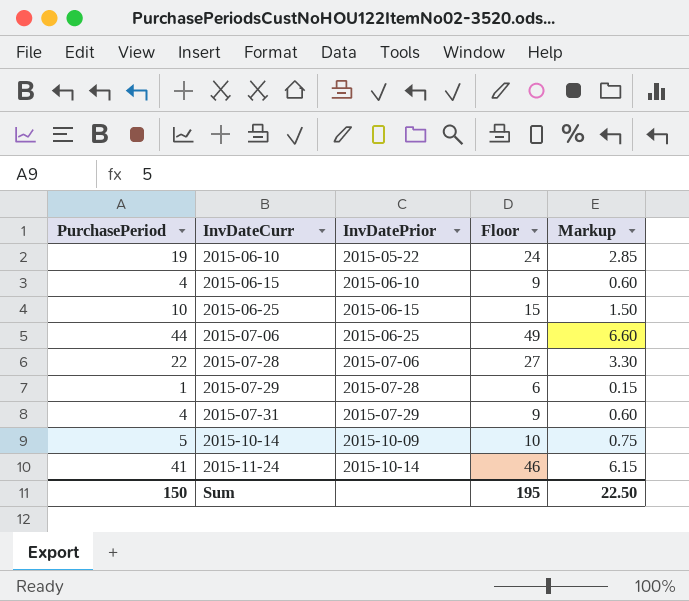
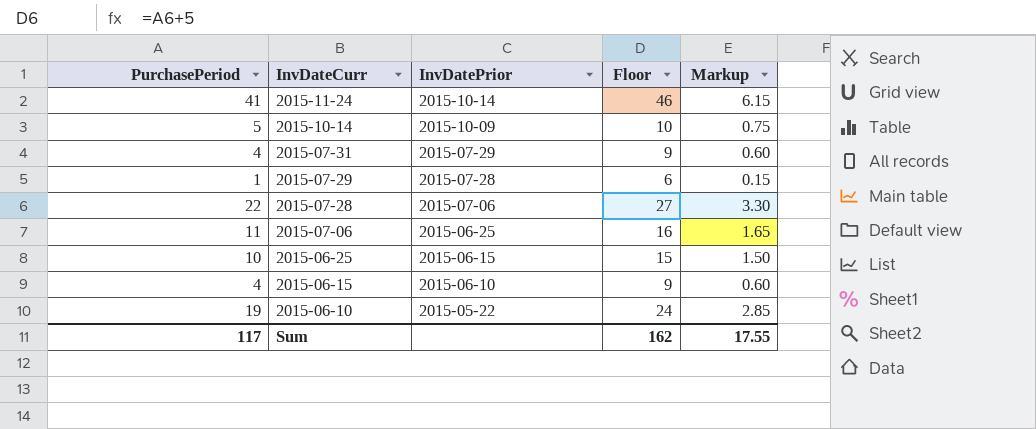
row order: InvDateCurr ascending -> InvDateCurr descending
2015-07-06 | PurchasePeriod: 44 -> 11
2015-07-06 | Floor: 49 -> 16
2015-07-06 | Markup: 6.60 -> 1.65
Sum | PurchasePeriod: 150 -> 117
Sum | Floor: 195 -> 162
Sum | Markup: 22.50 -> 17.55

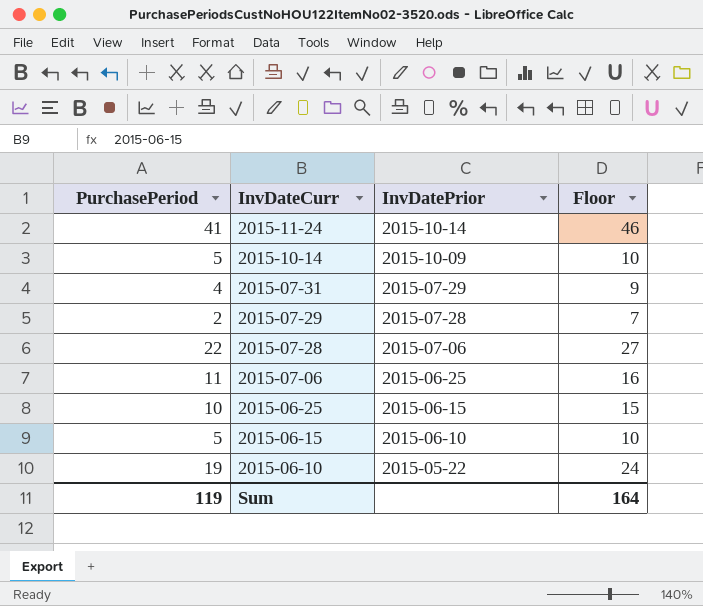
column Markup | formula: [PurchasePeriod] * 0.15 -> none
2015-07-29 | PurchasePeriod: 1 -> 2
2015-07-29 | Floor: 6 -> 7
2015-06-15 | PurchasePeriod: 4 -> 5
2015-06-15 | Floor: 9 -> 10
Sum | PurchasePeriod: 117 -> 119
Sum | Floor: 162 -> 164

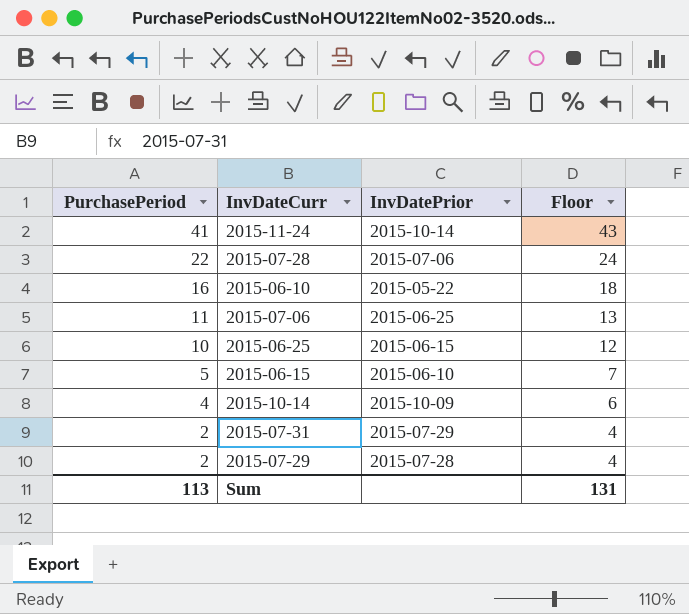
row order: InvDateCurr descending -> PurchasePeriod descending
column Floor | formula: [PurchasePeriod] + 5 -> [PurchasePeriod] + 2
2015-06-10 | PurchasePeriod: 19 -> 16
2015-10-14 | PurchasePeriod: 5 -> 4
2015-07-31 | PurchasePeriod: 4 -> 2
Sum | PurchasePeriod: 119 -> 113
Sum | Floor: 164 -> 131

